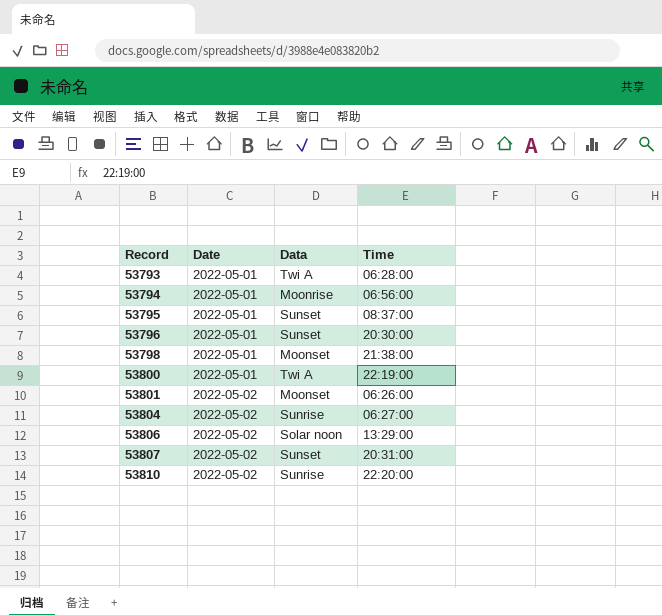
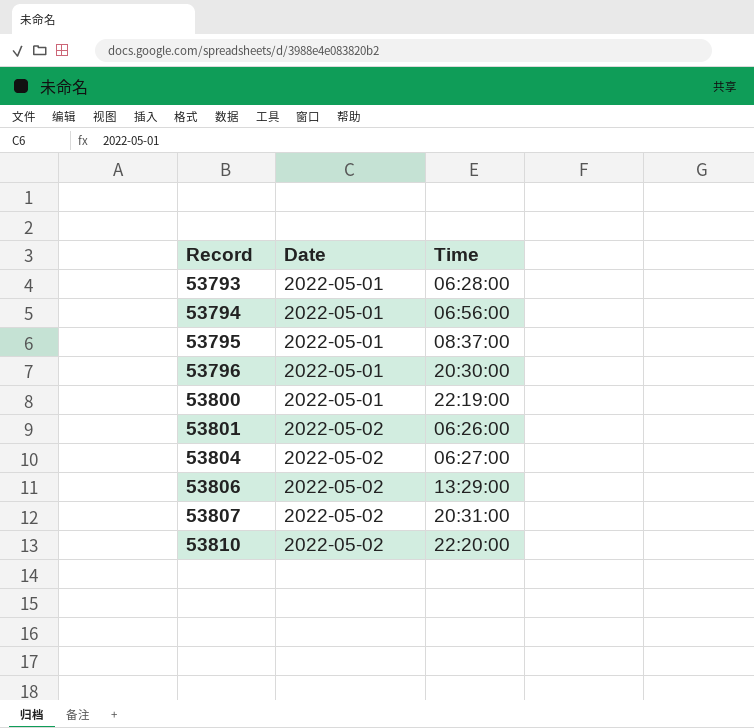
column Data | position: 3 -> none
row 53798: 2022-05-01 | Moonset | 21:38:00 -> none

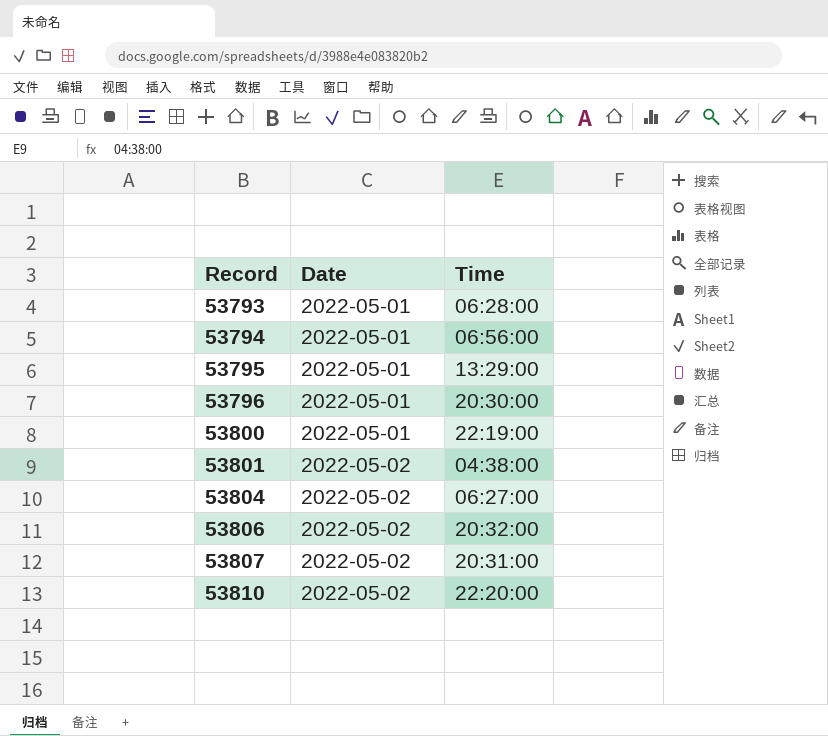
53795 | Time: 08:37:00 -> 13:29:00
53801 | Time: 06:26:00 -> 04:38:00
53806 | Time: 13:29:00 -> 20:32:00

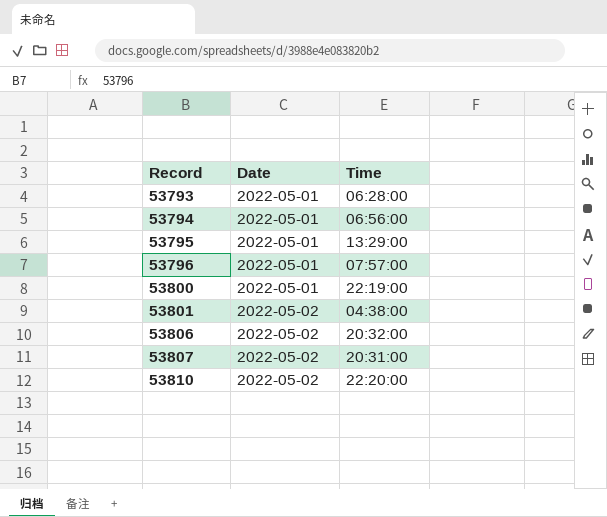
row 53804: 2022-05-02 | 06:27:00 -> none
53796 | Time: 20:30:00 -> 07:57:00

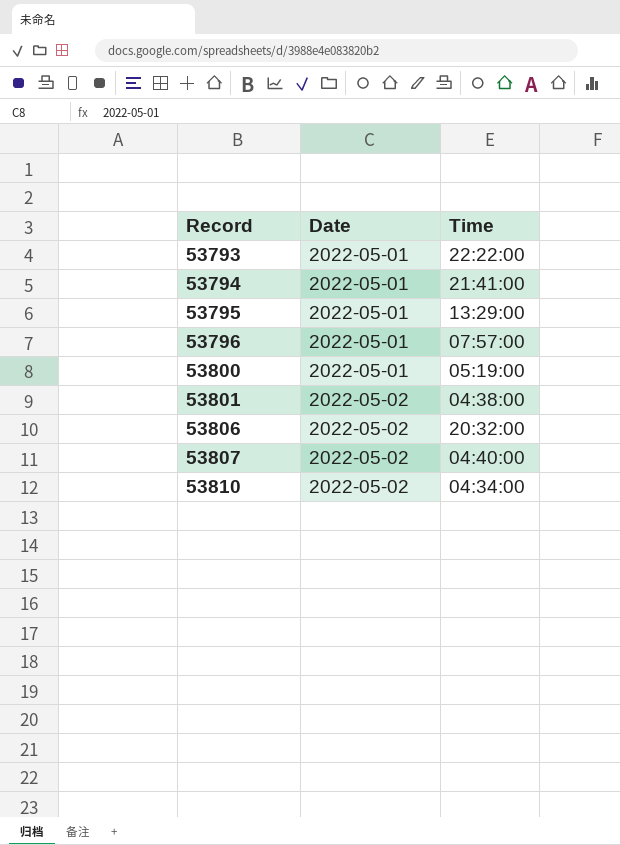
53793 | Time: 06:28:00 -> 22:22:00
53794 | Time: 06:56:00 -> 21:41:00
53800 | Time: 22:19:00 -> 05:19:00
53807 | Time: 20:31:00 -> 04:40:00
53810 | Time: 22:20:00 -> 04:34:00

